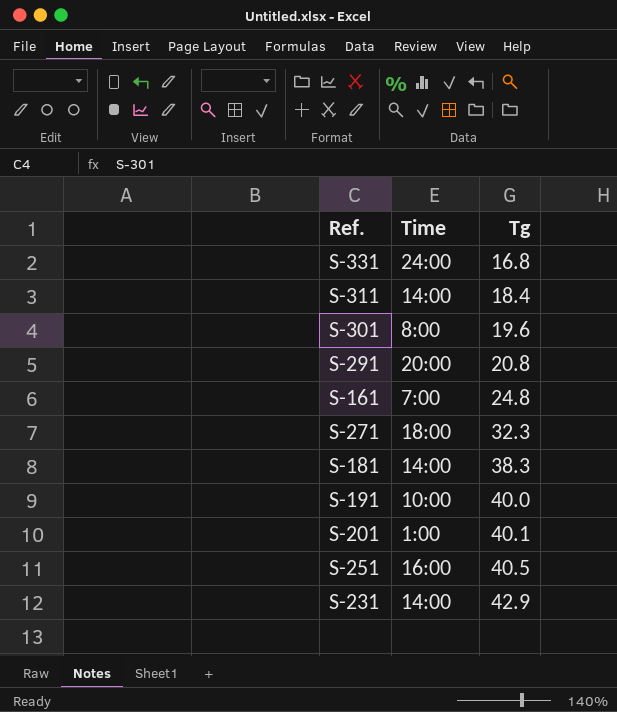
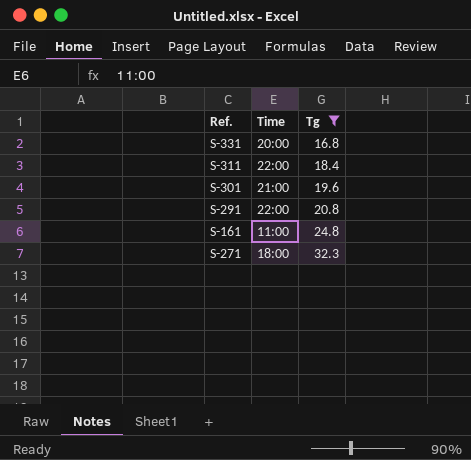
filter: none -> Tg <= 32.3
S-331 | Time: 24:00 -> 20:00
S-311 | Time: 14:00 -> 22:00
S-301 | Time: 8:00 -> 21:00
S-291 | Time: 20:00 -> 22:00
S-161 | Time: 7:00 -> 11:00

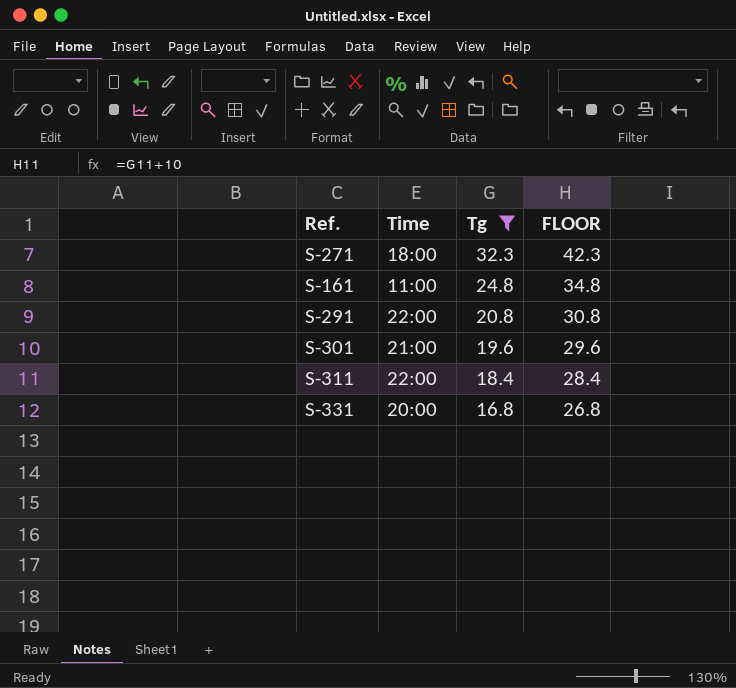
row order: Tg ascending -> Tg descending
column FLOOR | formula: none -> [Tg] + 10

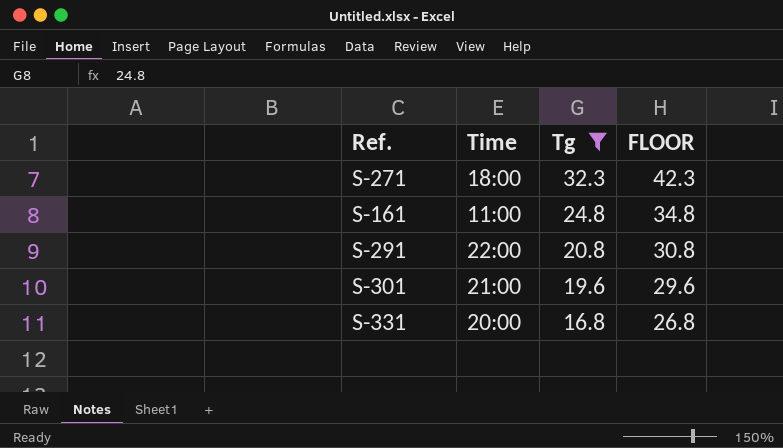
row S-311: 22:00 | 18.4 | 28.4 -> none

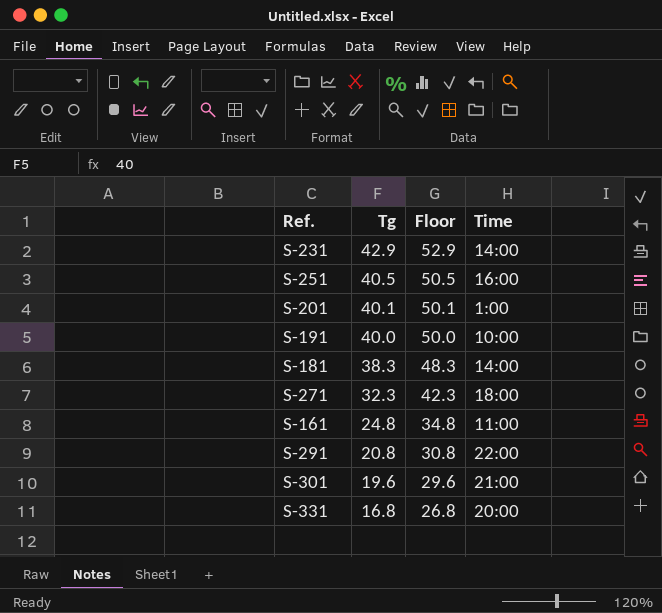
filter: Tg <= 32.3 -> none
column name: FLOOR -> Floor
column Time | position: 2 -> 4

